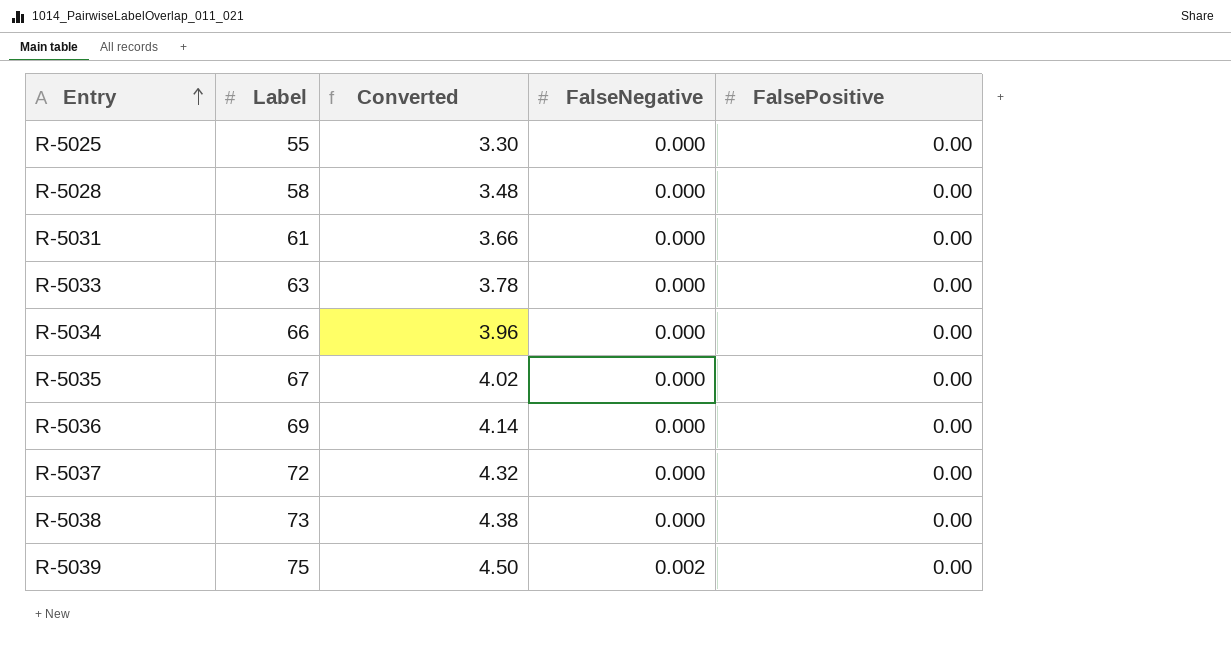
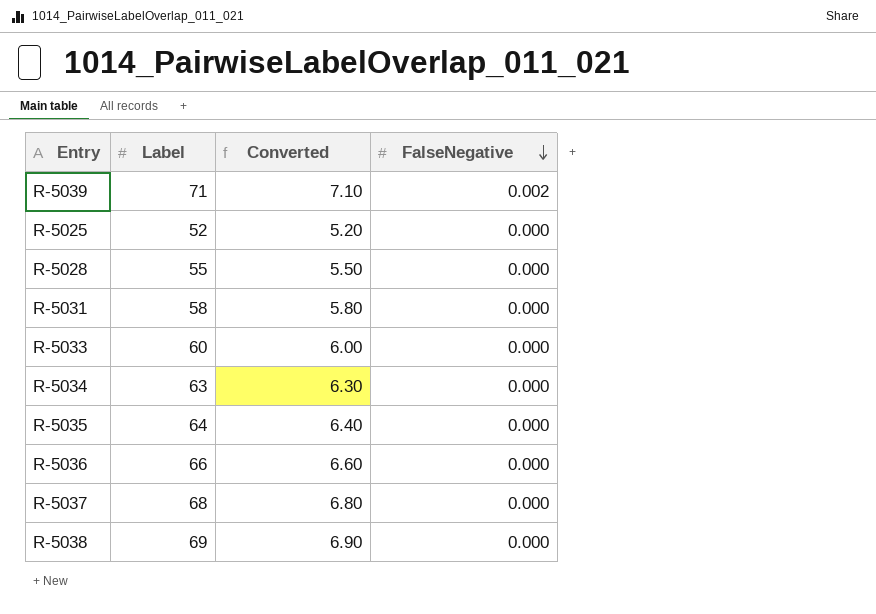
row order: Entry ascending -> FalseNegative descending
column FalsePositive | position: 5 -> none
column Converted | formula: [Label] * 0.06 -> [Label] * 0.1
R-5039 | Label: 75 -> 71
R-5025 | Label: 55 -> 52
R-5028 | Label: 58 -> 55
R-5031 | Label: 61 -> 58
R-5033 | Label: 63 -> 60
R-5034 | Label: 66 -> 63
R-5035 | Label: 67 -> 64
R-5036 | Label: 69 -> 66
R-5037 | Label: 72 -> 68
R-5038 | Label: 73 -> 69

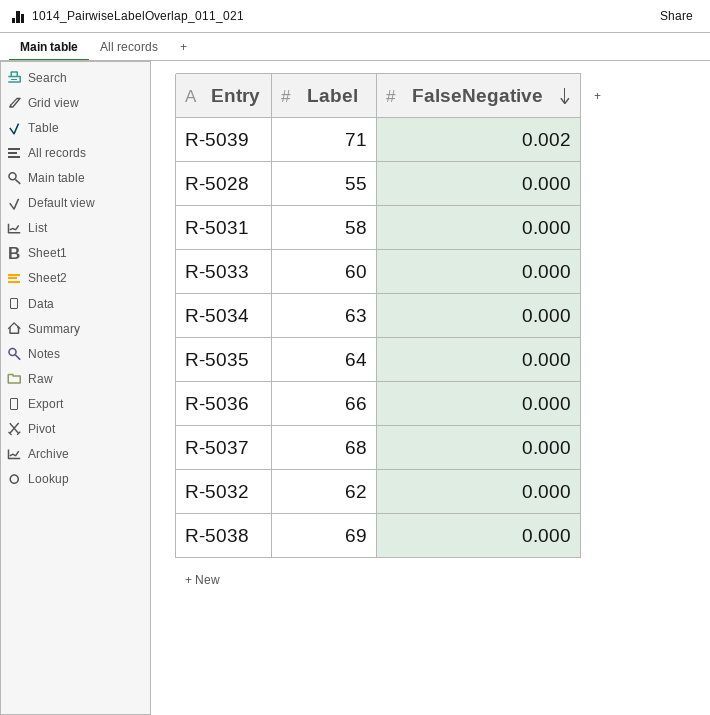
column Converted | formula: [Label] * 0.1 -> none
row R-5025: 52 | 5.20 | 0.000 -> none
row R-5032: none -> 62 | 0.000

